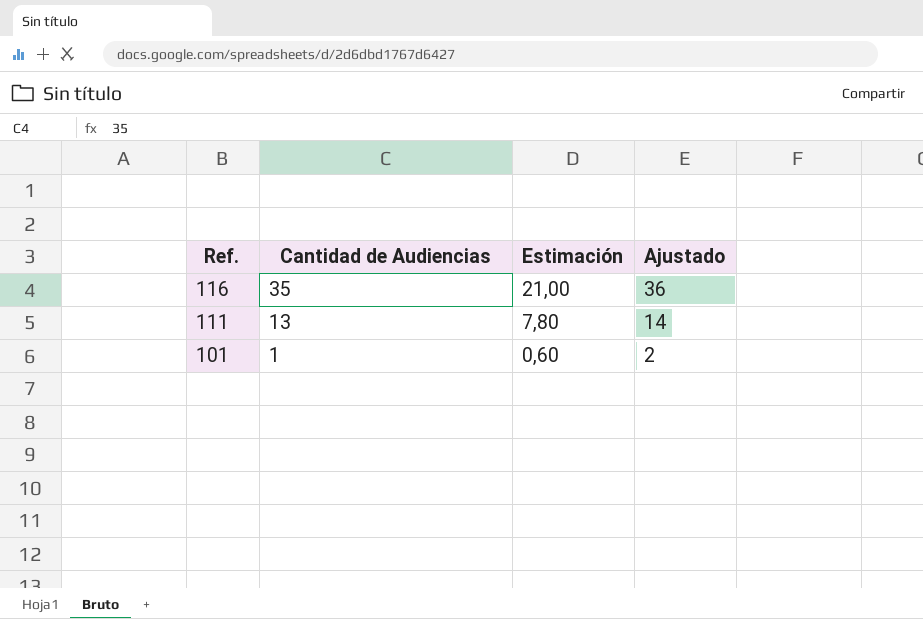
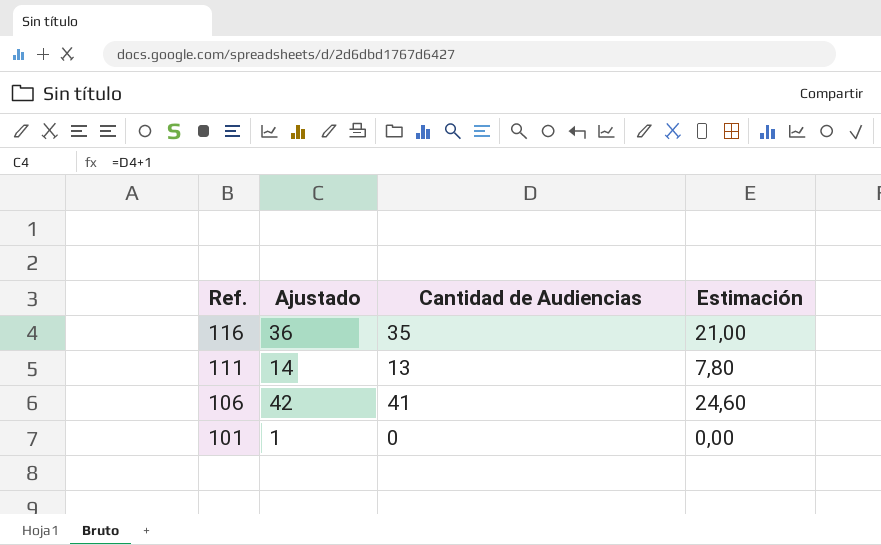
column Ajustado | position: 4 -> 2
row 106: none -> 42 | 41 | 24,60
101 | Ajustado: 2 -> 1
101 | Cantidad de Audiencias: 1 -> 0
101 | Estimación: 0,60 -> 0,00

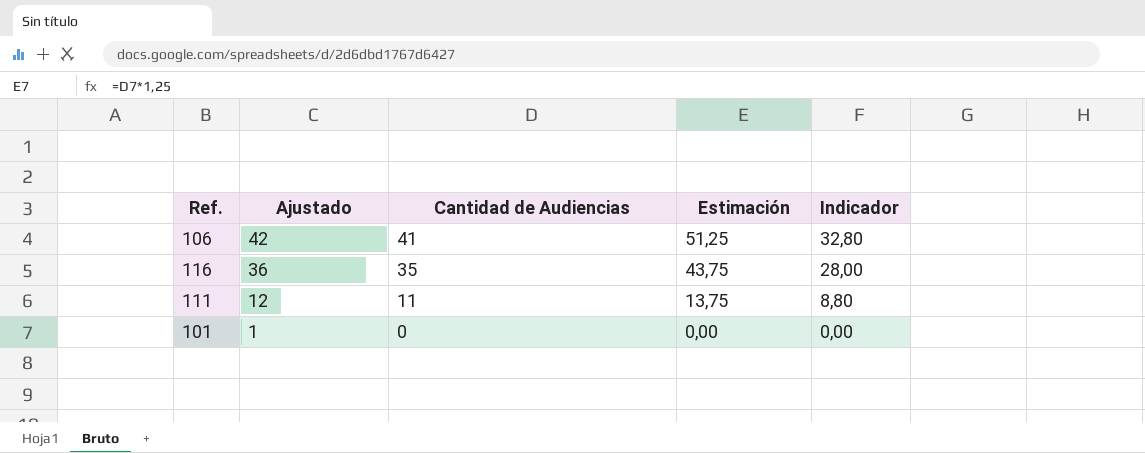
row order: Ref. descending -> Ajustado descending
column Estimación | formula: [Cantidad de Audiencias] * 0,6 -> [Cantidad de Audiencias] * 1,25
column Indicador | formula: none -> [Cantidad de Audiencias] * 0,8
111 | Ajustado: 14 -> 12
111 | Cantidad de Audiencias: 13 -> 11

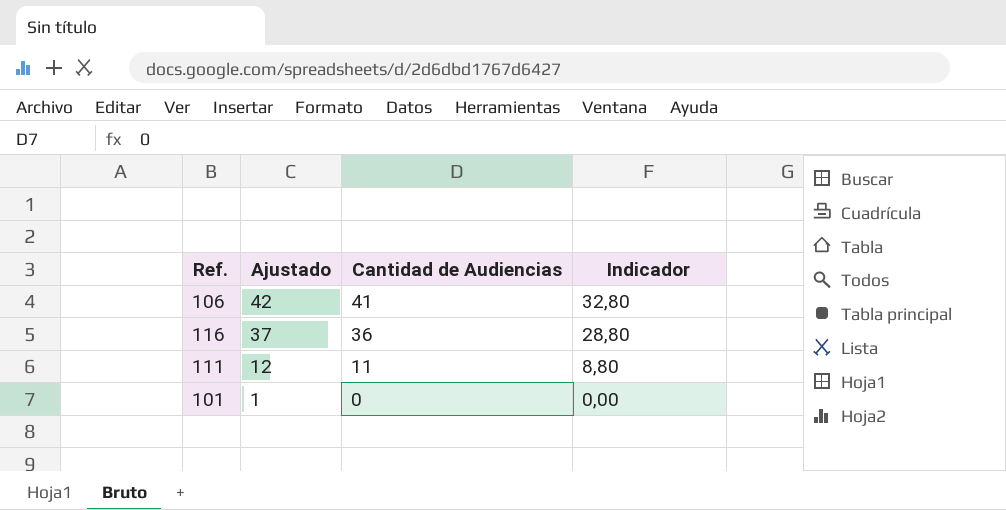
column Estimación | formula: [Cantidad de Audiencias] * 1,25 -> none
116 | Ajustado: 36 -> 37
116 | Cantidad de Audiencias: 35 -> 36
116 | Indicador: 28,00 -> 28,80

